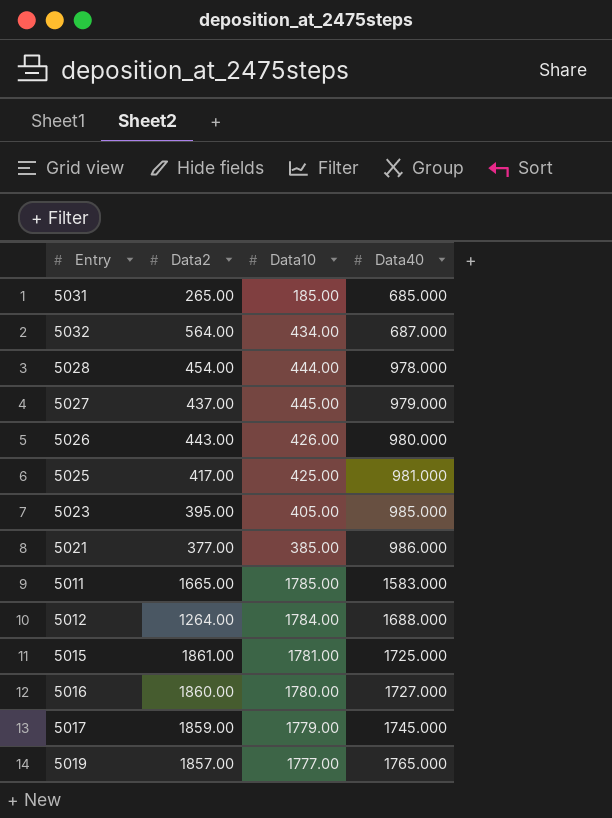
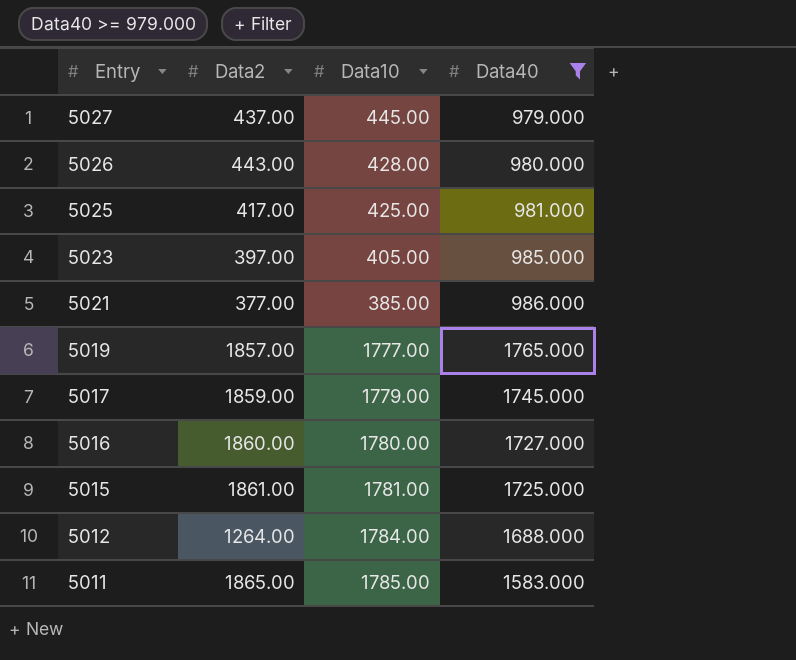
filter: none -> Data40 >= 979.000
row order: Data40 ascending -> Entry descending
5026 | Data10: 426.00 -> 428.00
5023 | Data2: 395.00 -> 397.00
5011 | Data2: 1665.00 -> 1865.00

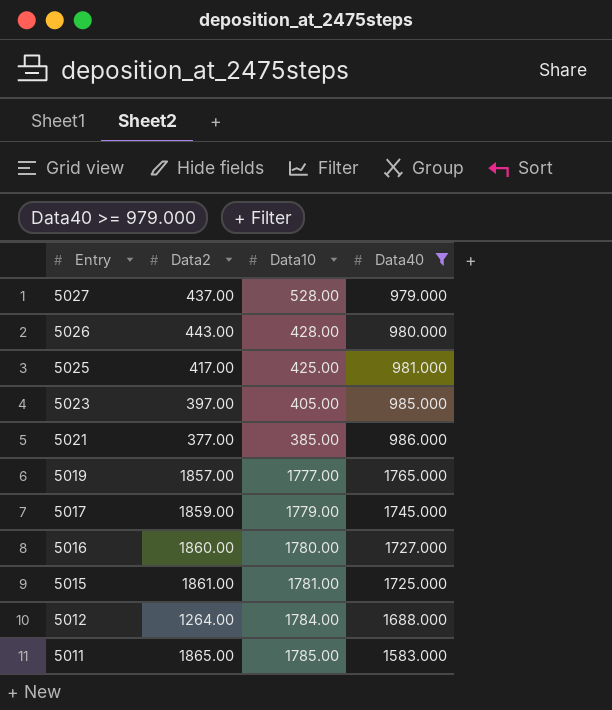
5027 | Data10: 445.00 -> 528.00

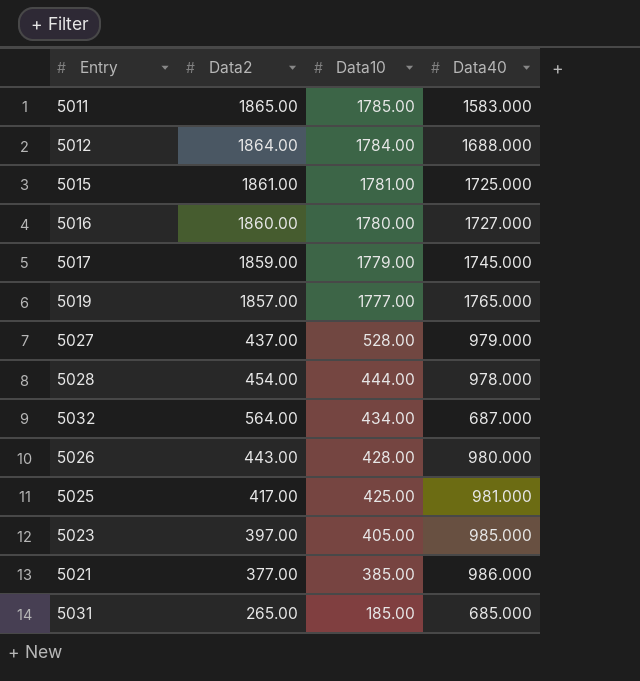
filter: Data40 >= 979.000 -> none
row order: Entry descending -> Data10 descending
5012 | Data2: 1264.00 -> 1864.00

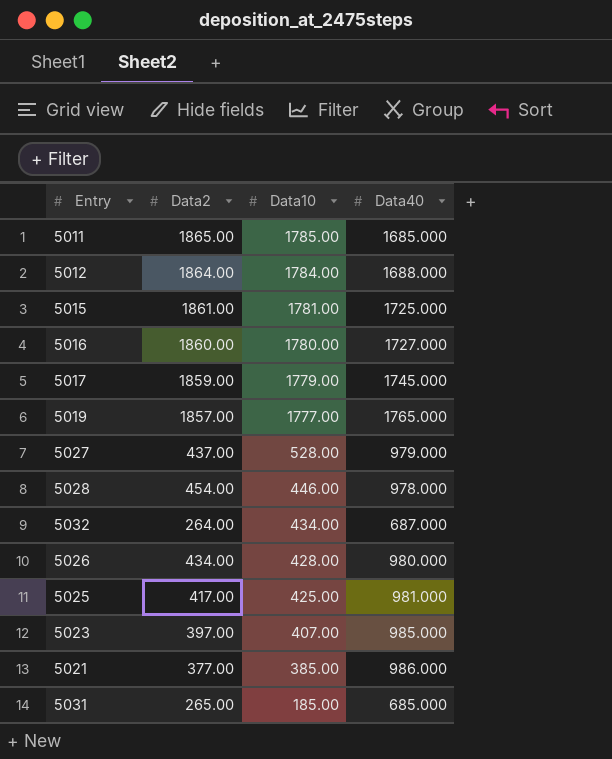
5011 | Data40: 1583.000 -> 1685.000
5028 | Data10: 444.00 -> 446.00
5032 | Data2: 564.00 -> 264.00
5026 | Data2: 443.00 -> 434.00
5023 | Data10: 405.00 -> 407.00

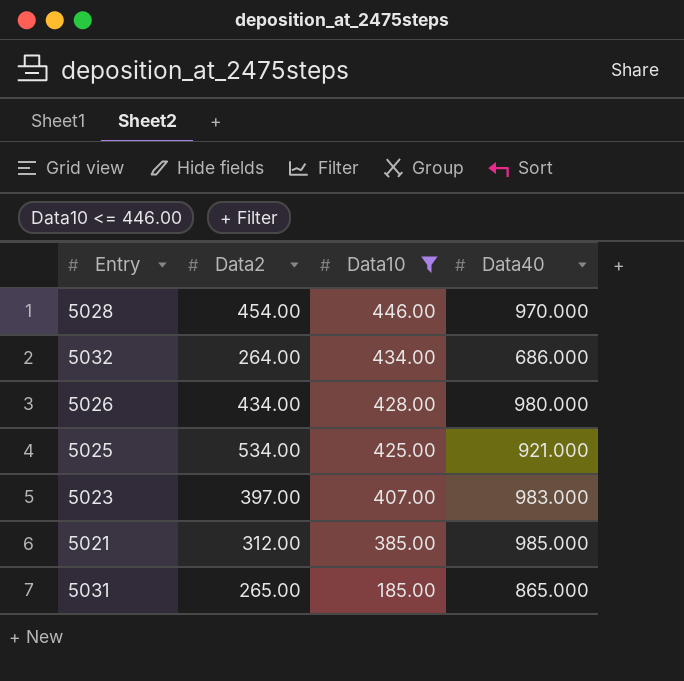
filter: none -> Data10 <= 446.00
5028 | Data40: 978.000 -> 970.000
5032 | Data40: 687.000 -> 686.000
5025 | Data2: 417.00 -> 534.00
5025 | Data40: 981.000 -> 921.000
5023 | Data40: 985.000 -> 983.000
5021 | Data2: 377.00 -> 312.00
5021 | Data40: 986.000 -> 985.000
5031 | Data40: 685.000 -> 865.000

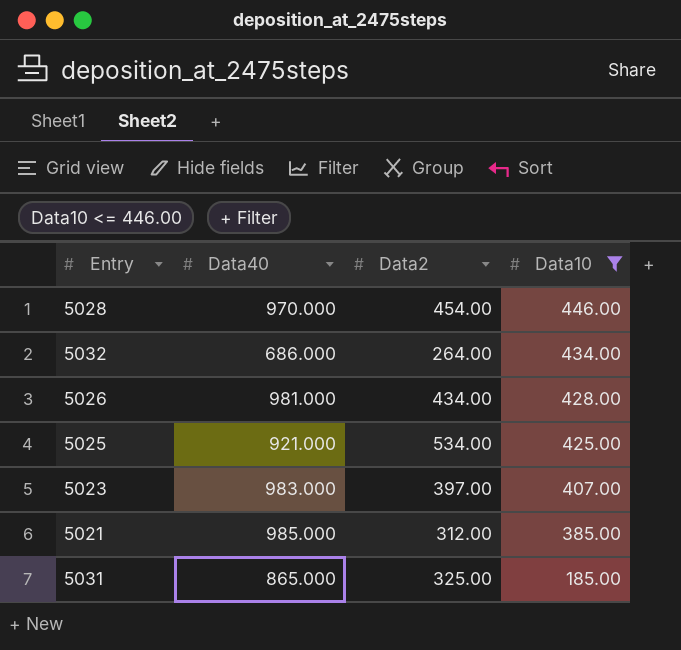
column Data40 | position: 4 -> 2
5026 | Data40: 980.000 -> 981.000
5031 | Data2: 265.00 -> 325.00

